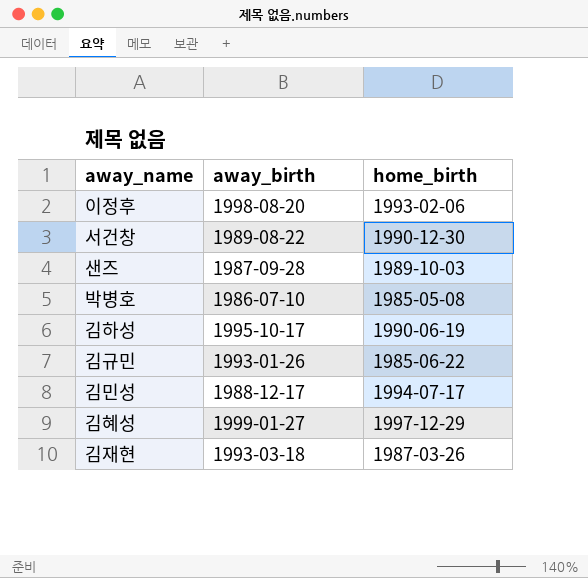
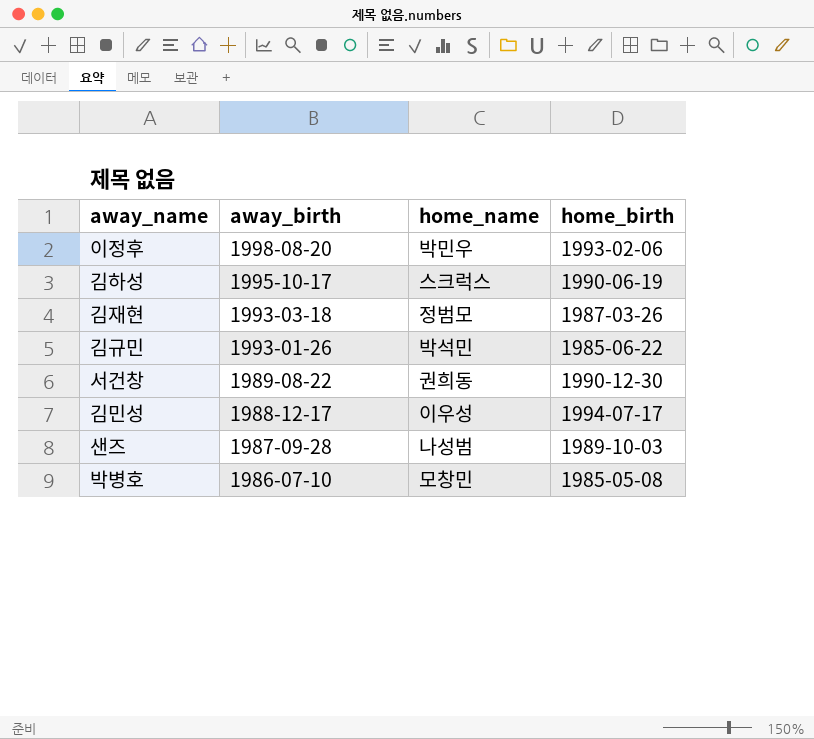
row order: none -> away_birth descending
column home_name | position: none -> 3
row 김혜성: 1999-01-27 | 1997-12-29 -> none

